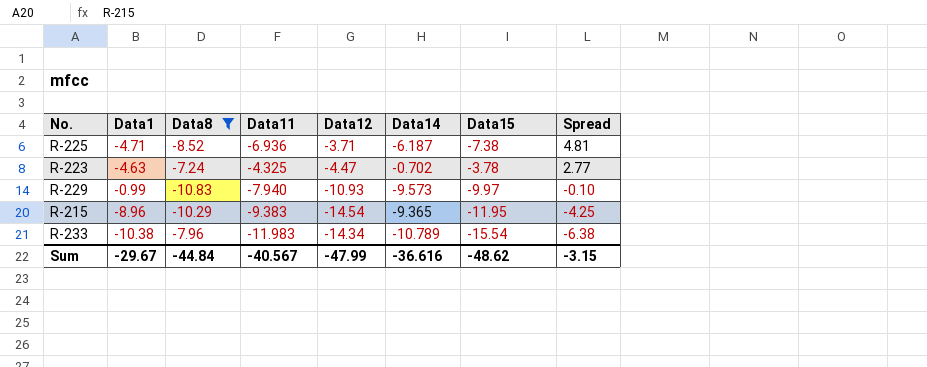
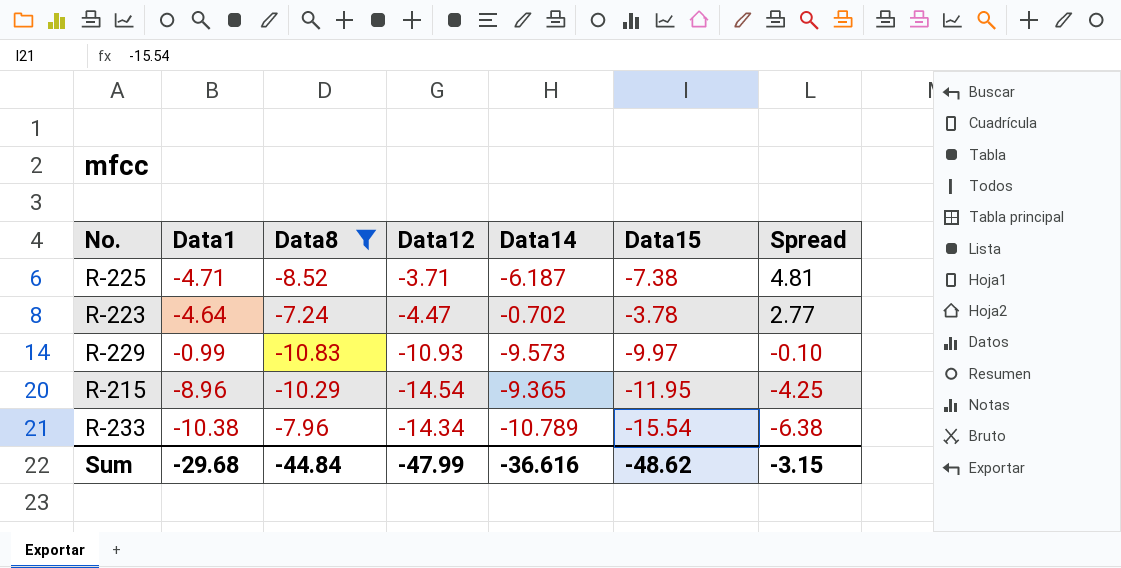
column Data11 | position: 4 -> none
R-223 | Data1: -4.63 -> -4.64
Sum | Data1: -29.67 -> -29.68

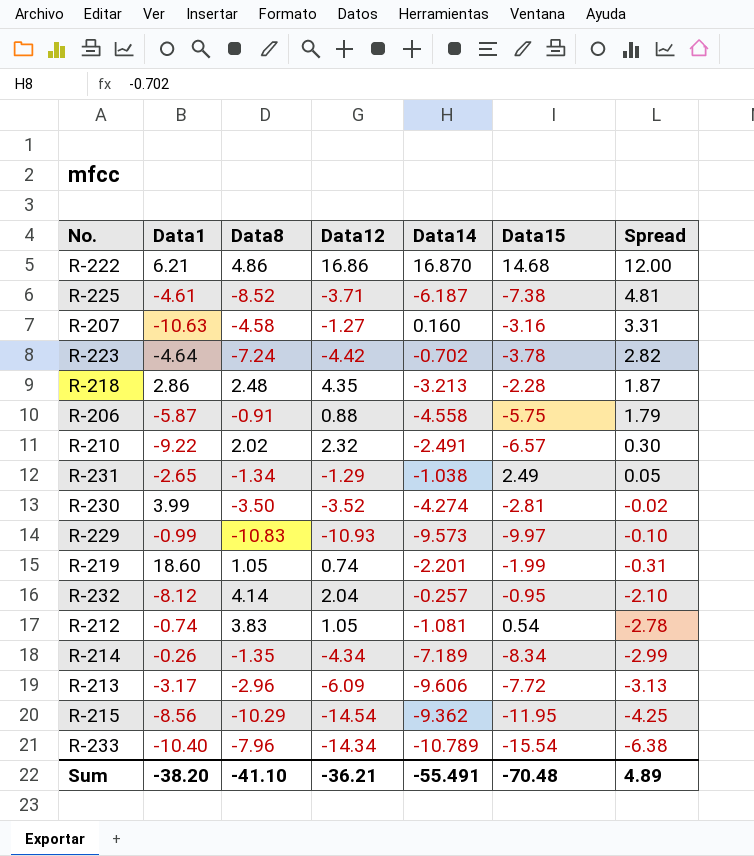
filter: Data8 <= -7.24 -> none
R-225 | Data1: -4.71 -> -4.61
R-223 | Data12: -4.47 -> -4.42
R-223 | Spread: 2.77 -> 2.82
R-215 | Data1: -8.96 -> -8.56
R-215 | Data14: -9.365 -> -9.362
R-233 | Data1: -10.38 -> -10.40
Sum | Data1: -29.68 -> -38.20
Sum | Data8: -44.84 -> -41.10
Sum | Data12: -47.99 -> -36.21
Sum | Data14: -36.616 -> -55.491
Sum | Data15: -48.62 -> -70.48
Sum | Spread: -3.15 -> 4.89

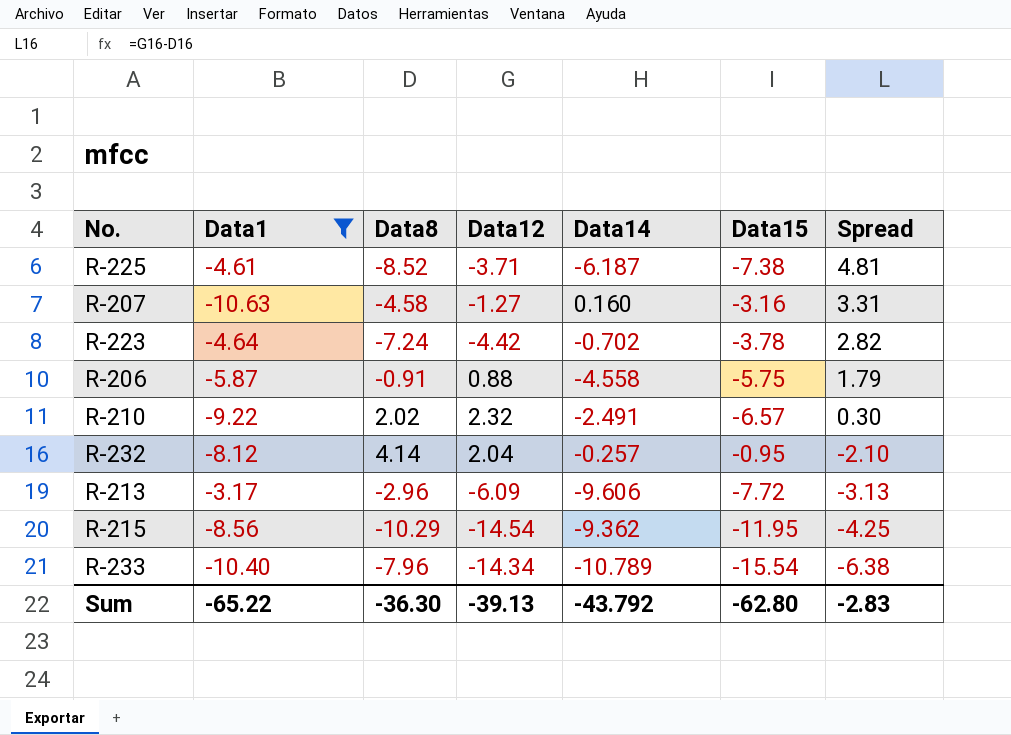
filter: none -> Data1 <= -3.17
Sum | Data1: -38.20 -> -65.22
Sum | Data8: -41.10 -> -36.30
Sum | Data12: -36.21 -> -39.13
Sum | Data14: -55.491 -> -43.792
Sum | Data15: -70.48 -> -62.80
Sum | Spread: 4.89 -> -2.83

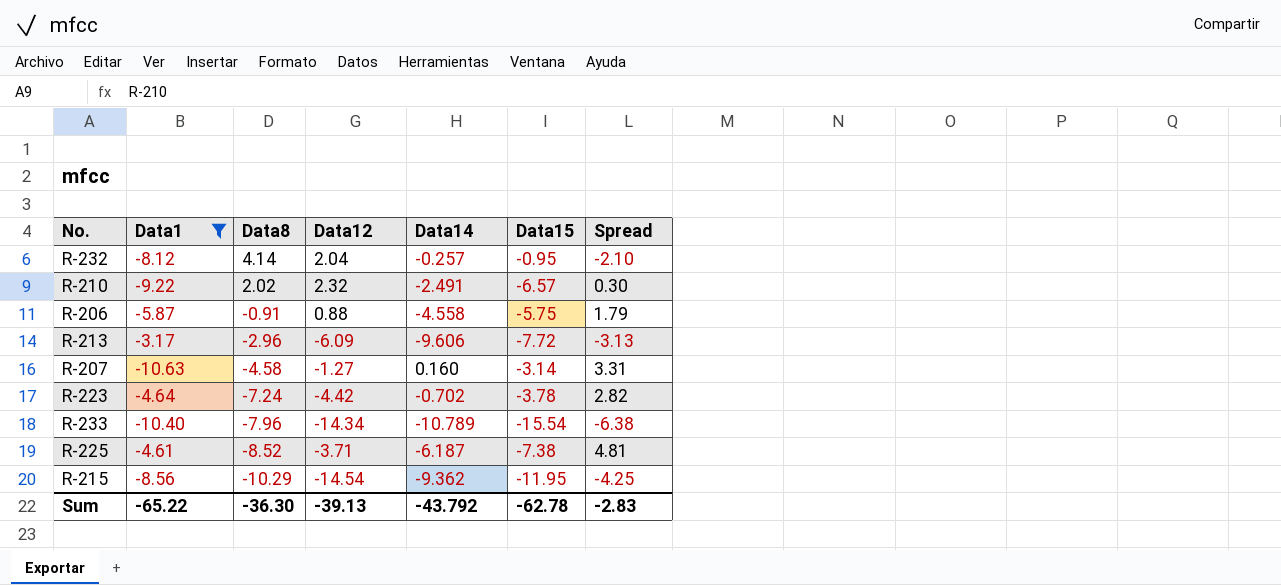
row order: Spread descending -> Data8 descending
R-207 | Data15: -3.16 -> -3.14
Sum | Data15: -62.80 -> -62.78

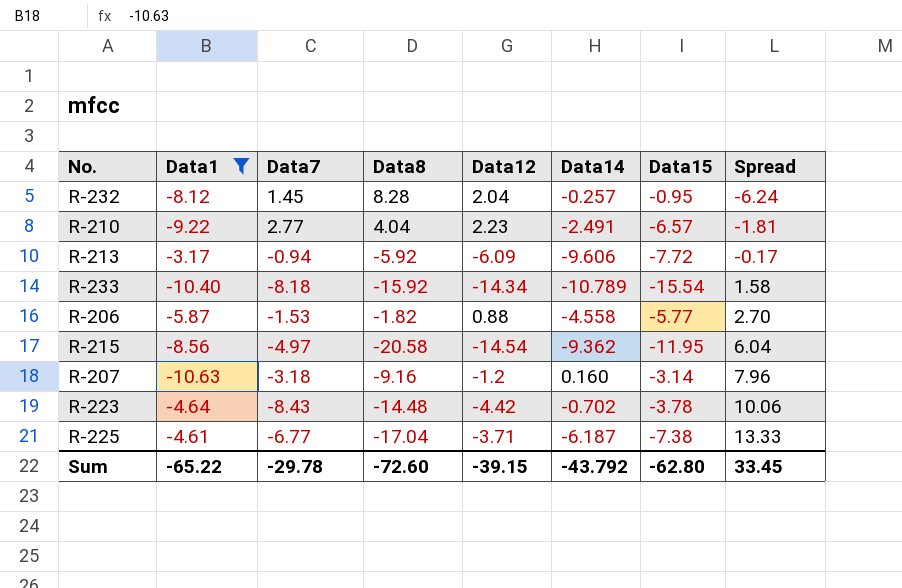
row order: Data8 descending -> Spread ascending
column Data7 | position: none -> 3
R-232 | Data8: 4.14 -> 8.28
R-232 | Spread: -2.10 -> -6.24
R-210 | Data8: 2.02 -> 4.04
R-210 | Data12: 2.32 -> 2.23
R-210 | Spread: 0.30 -> -1.81
R-213 | Data8: -2.96 -> -5.92
R-213 | Spread: -3.13 -> -0.17
R-233 | Data8: -7.96 -> -15.92
R-233 | Spread: -6.38 -> 1.58
R-206 | Data8: -0.91 -> -1.82
R-206 | Data15: -5.75 -> -5.77
R-206 | Spread: 1.79 -> 2.70
R-215 | Data8: -10.29 -> -20.58
R-215 | Spread: -4.25 -> 6.04
R-207 | Data8: -4.58 -> -9.16
R-207 | Data12: -1.27 -> -1.2
R-207 | Spread: 3.31 -> 7.96
R-223 | Data8: -7.24 -> -14.48
R-223 | Spread: 2.82 -> 10.06
R-225 | Data8: -8.52 -> -17.04
R-225 | Spread: 4.81 -> 13.33
Sum | Data8: -36.30 -> -72.60
Sum | Data12: -39.13 -> -39.15
Sum | Data15: -62.78 -> -62.80
Sum | Spread: -2.83 -> 33.45

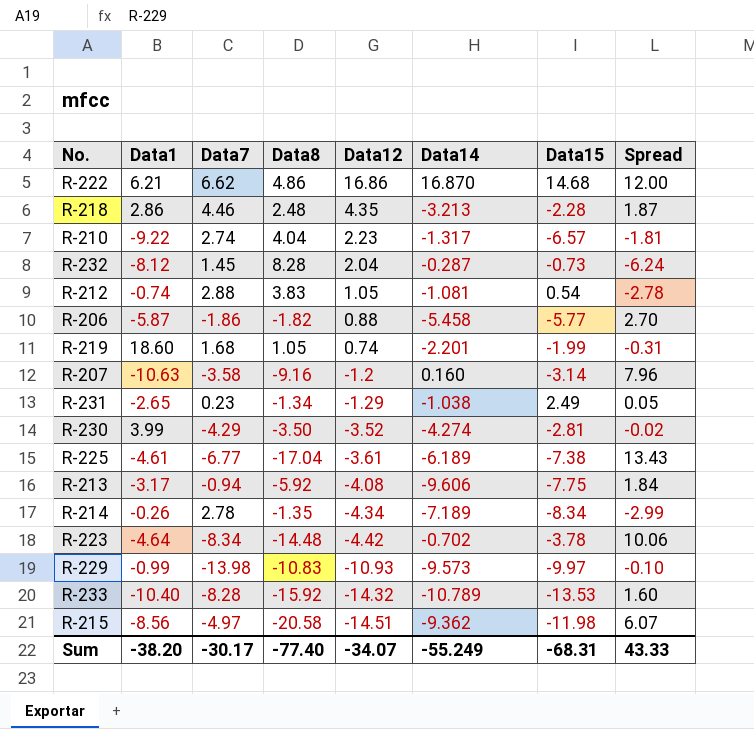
filter: Data1 <= -3.17 -> none
row order: Spread ascending -> Data12 descending
R-210 | Data7: 2.77 -> 2.74
R-210 | Data14: -2.491 -> -1.317
R-232 | Data14: -0.257 -> -0.287
R-232 | Data15: -0.95 -> -0.73
R-206 | Data7: -1.53 -> -1.86
R-206 | Data14: -4.558 -> -5.458
R-207 | Data7: -3.18 -> -3.58
R-225 | Data12: -3.71 -> -3.61
R-225 | Data14: -6.187 -> -6.189
R-225 | Spread: 13.33 -> 13.43
R-213 | Data12: -6.09 -> -4.08
R-213 | Data15: -7.72 -> -7.75
R-213 | Spread: -0.17 -> 1.84
R-223 | Data7: -8.43 -> -8.34
R-233 | Data7: -8.18 -> -8.28
R-233 | Data12: -14.34 -> -14.32
R-233 | Data15: -15.54 -> -13.53
R-233 | Spread: 1.58 -> 1.60
R-215 | Data12: -14.54 -> -14.51
R-215 | Data15: -11.95 -> -11.98
R-215 | Spread: 6.04 -> 6.07
Sum | Data1: -65.22 -> -38.20
Sum | Data7: -29.78 -> -30.17
Sum | Data8: -72.60 -> -77.40
Sum | Data12: -39.15 -> -34.07
Sum | Data14: -43.792 -> -55.249
Sum | Data15: -62.80 -> -68.31
Sum | Spread: 33.45 -> 43.33

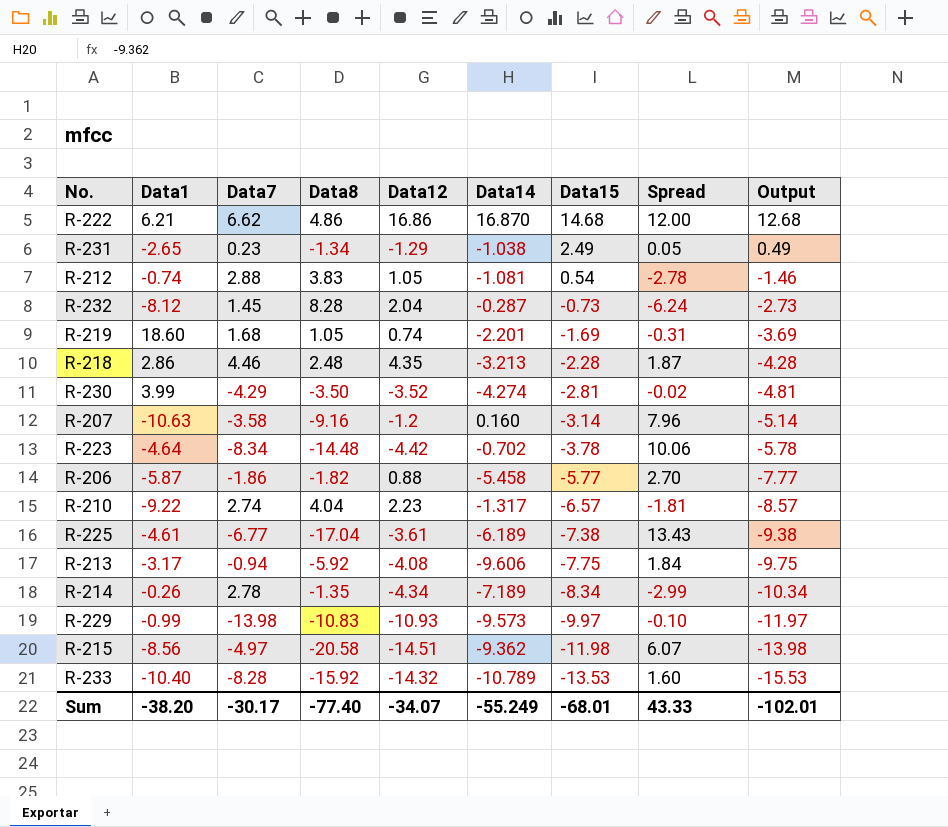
row order: Data12 descending -> Data15 descending
column Output | formula: none -> [Data15] - 2
R-219 | Data15: -1.99 -> -1.69
Sum | Data15: -68.31 -> -68.01

